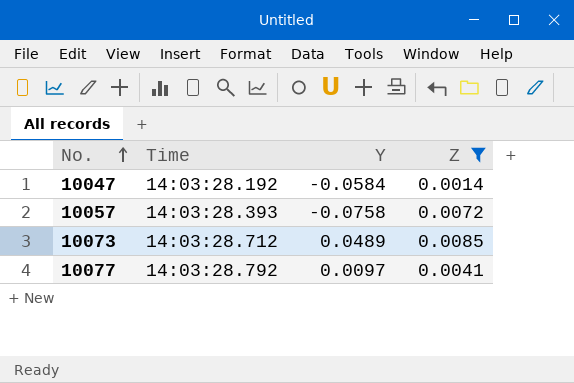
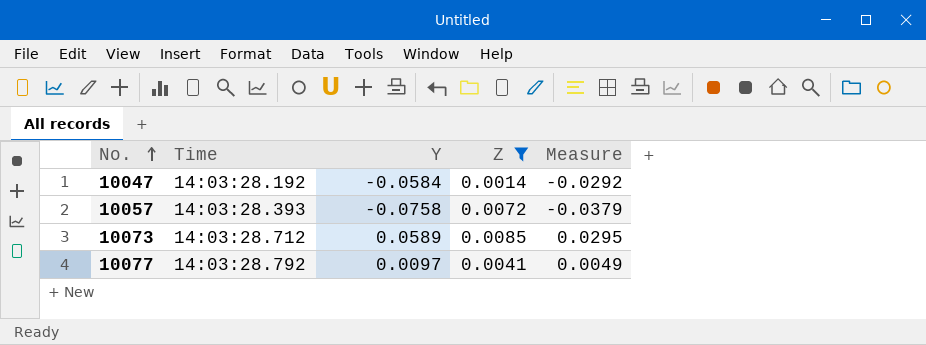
column Measure | formula: none -> [Y] * 0.5
10073 | Y: 0.0489 -> 0.0589

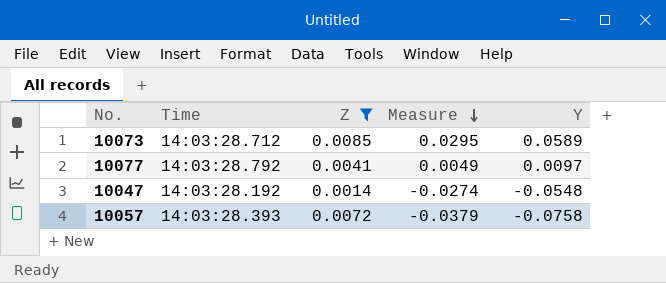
row order: No. ascending -> Measure descending
column Y | position: 3 -> 5
10047 | Measure: -0.0292 -> -0.0274
10047 | Y: -0.0584 -> -0.0548

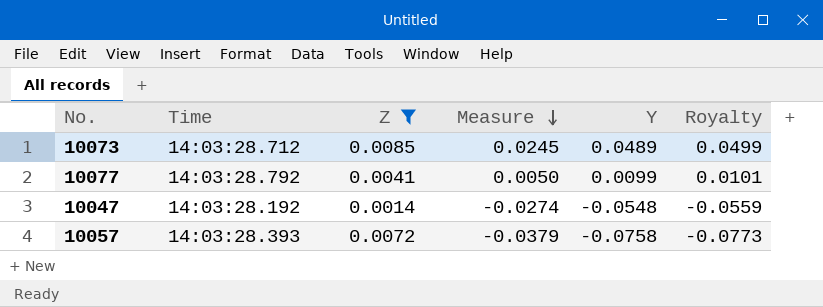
column Royalty | formula: none -> [Y] * 1.02
10073 | Measure: 0.0295 -> 0.0245
10073 | Y: 0.0589 -> 0.0489
10077 | Measure: 0.0049 -> 0.0050
10077 | Y: 0.0097 -> 0.0099

